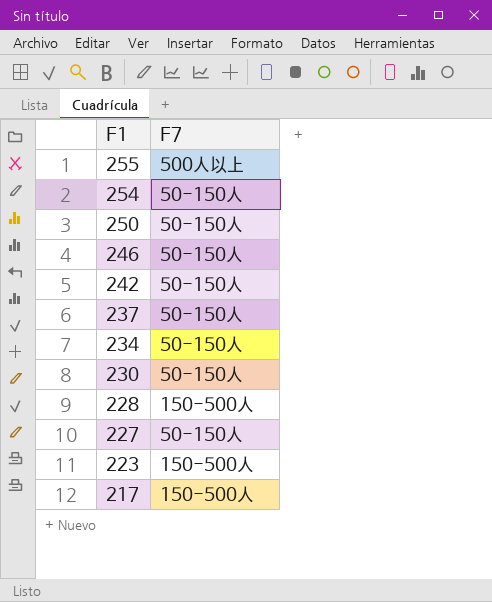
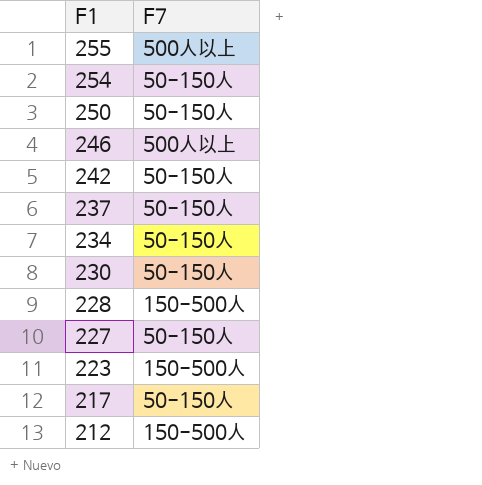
246 | F7: 50-150人 -> 500人以上
217 | F7: 150-500人 -> 50-150人
row 212: none -> 150-500人

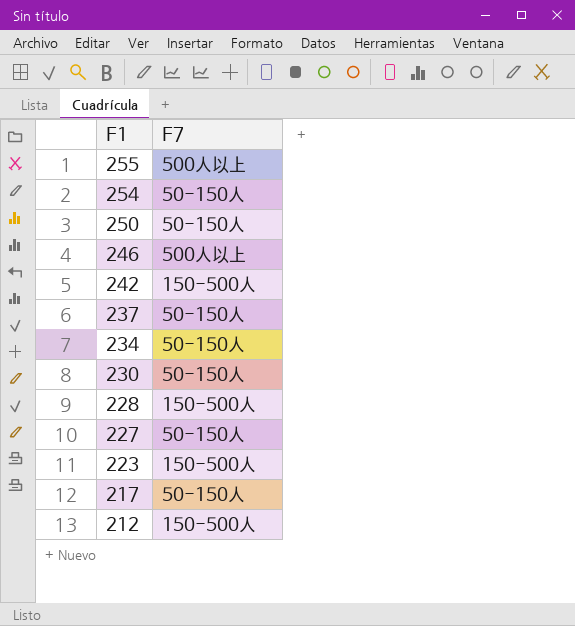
242 | F7: 50-150人 -> 150-500人

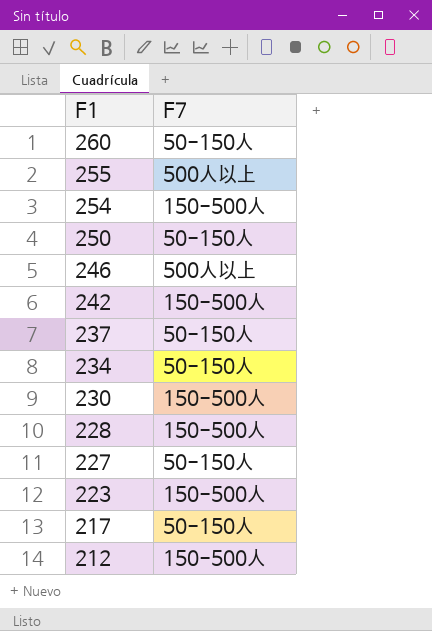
row 260: none -> 50-150人
254 | F7: 50-150人 -> 150-500人
230 | F7: 50-150人 -> 150-500人

